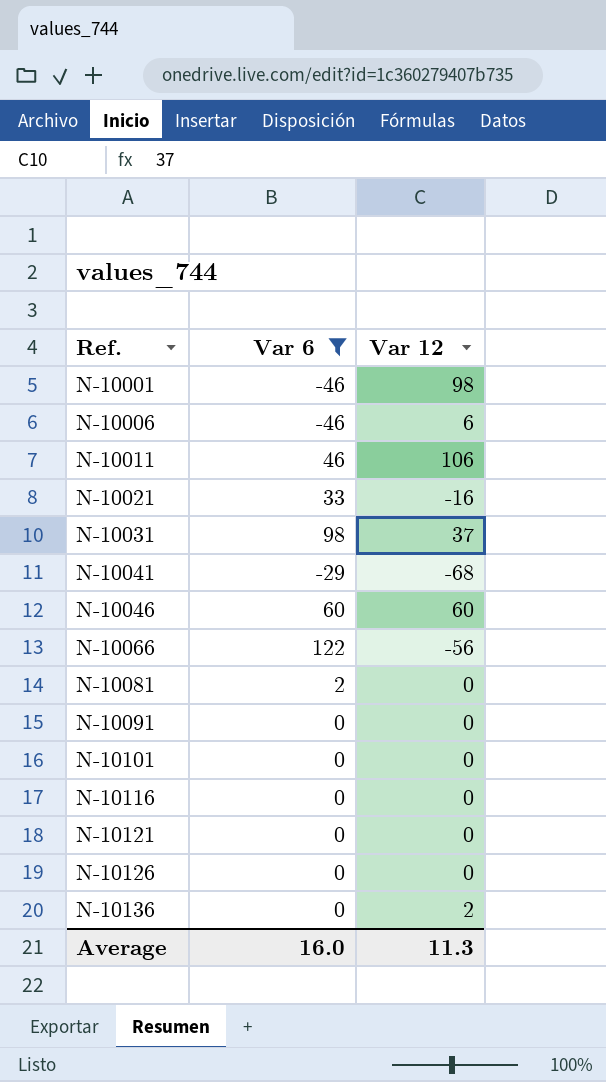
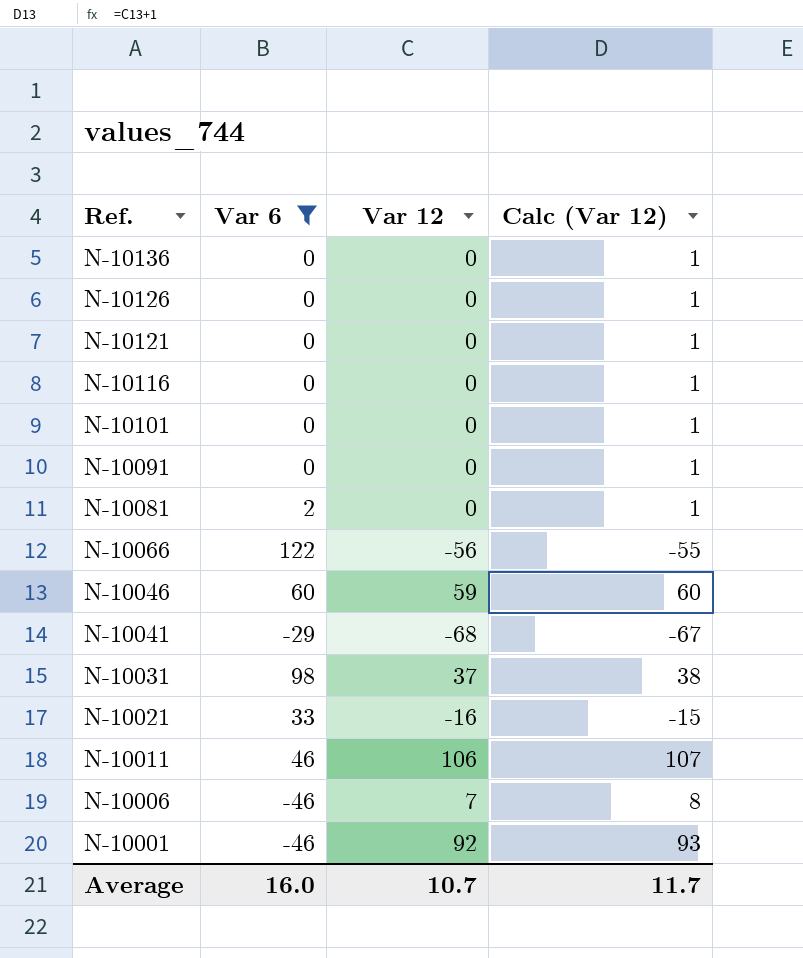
row order: Ref. ascending -> Ref. descending
column Calc (Var 12) | formula: none -> [Var 12] + 1
N-10136 | Var 12: 2 -> 0
N-10046 | Var 12: 60 -> 59
N-10006 | Var 12: 6 -> 7
N-10001 | Var 12: 98 -> 92
Average | Var 12: 11.3 -> 10.7

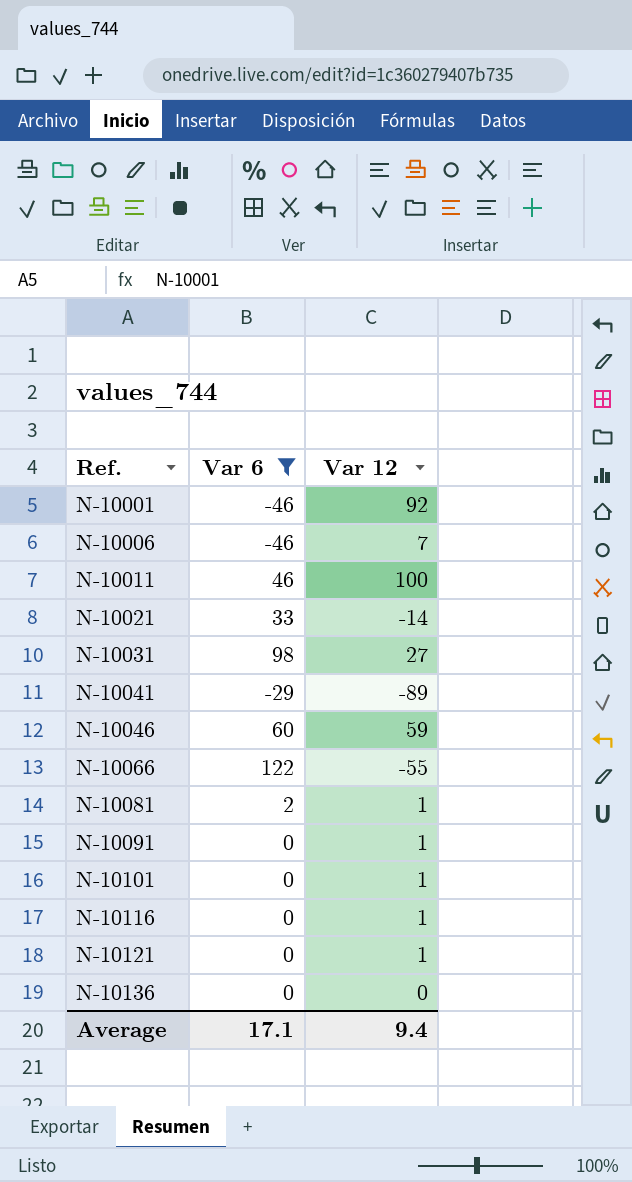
row order: Ref. descending -> Ref. ascending
column Calc (Var 12) | formula: [Var 12] + 1 -> none
row N-10126: 0 | 0 | 1 -> none
N-10011 | Var 12: 106 -> 100
N-10021 | Var 12: -16 -> -14
N-10031 | Var 12: 37 -> 27
N-10041 | Var 12: -68 -> -89
N-10066 | Var 12: -56 -> -55
N-10081 | Var 12: 0 -> 1
N-10091 | Var 12: 0 -> 1
N-10101 | Var 12: 0 -> 1
N-10116 | Var 12: 0 -> 1
N-10121 | Var 12: 0 -> 1
Average | Var 6: 16.0 -> 17.1
Average | Var 12: 10.7 -> 9.4

